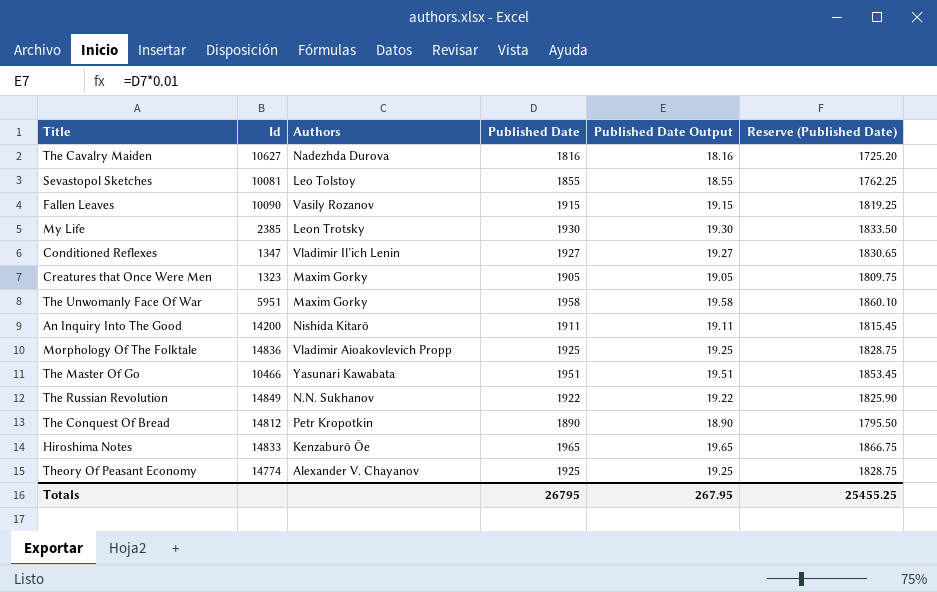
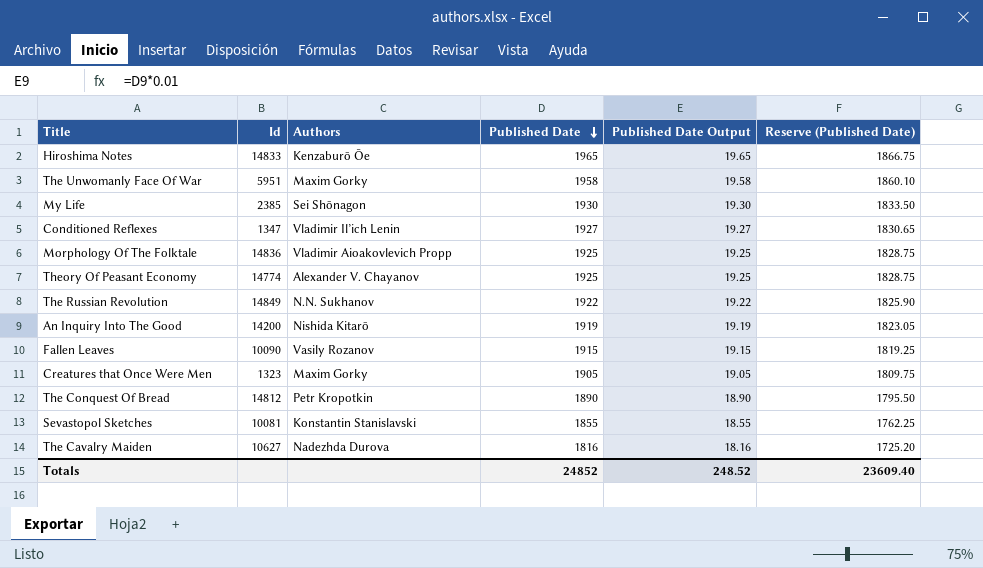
row order: none -> Published Date descending
row The Master Of Go: 10466 | Yasunari Kawabata | 1951 | 19.51 | 1853.45 -> none
My Life | Authors: Leon Trotsky -> Sei Shōnagon
An Inquiry Into The Good | Published Date: 1911 -> 1919
An Inquiry Into The Good | Published Date Output: 19.11 -> 19.19
An Inquiry Into The Good | Reserve (Published Date): 1815.45 -> 1823.05
Sevastopol Sketches | Authors: Leo Tolstoy -> Konstantin Stanislavski
Totals | Published Date: 26795 -> 24852
Totals | Published Date Output: 267.95 -> 248.52
Totals | Reserve (Published Date): 25455.25 -> 23609.40

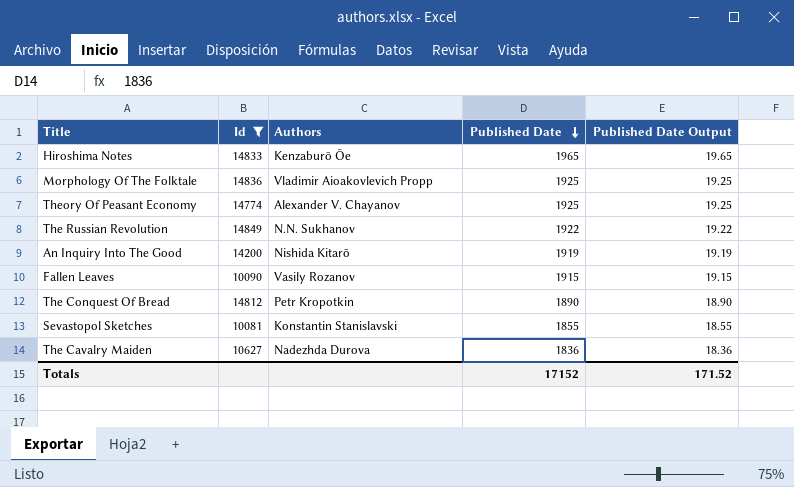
filter: none -> Id >= 10081
column Reserve (Published Date) | formula: [Published Date] * 0.95 -> none
The Cavalry Maiden | Published Date: 1816 -> 1836
The Cavalry Maiden | Published Date Output: 18.16 -> 18.36
Totals | Published Date: 24852 -> 17152
Totals | Published Date Output: 248.52 -> 171.52

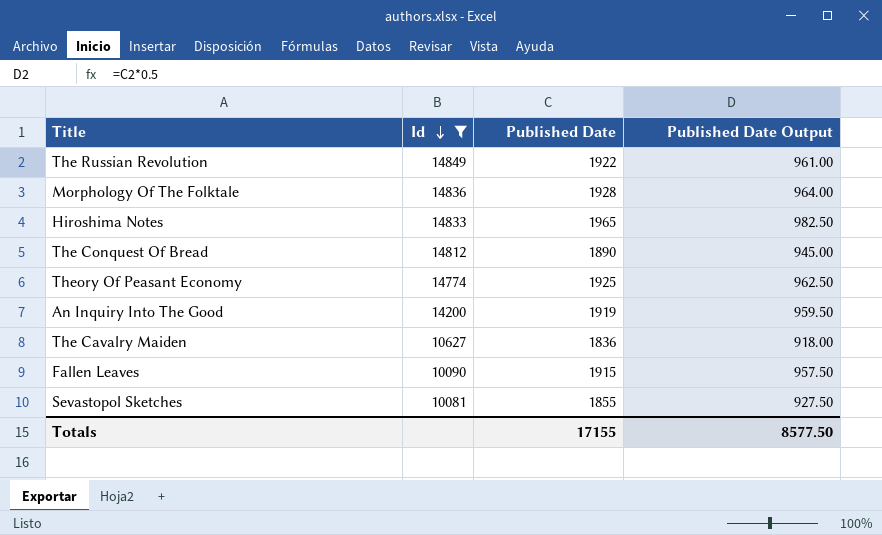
row order: Published Date descending -> Id descending
column Authors | position: 3 -> none
column Published Date Output | formula: [Published Date] * 0.01 -> [Published Date] * 0.5
Morphology Of The Folktale | Published Date: 1925 -> 1928
Totals | Published Date: 17152 -> 17155
Totals | Published Date Output: 171.52 -> 8577.50

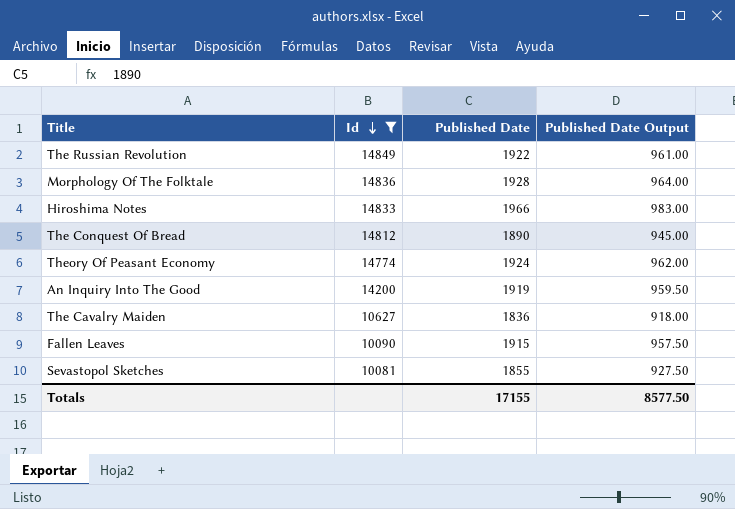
Hiroshima Notes | Published Date: 1965 -> 1966
Hiroshima Notes | Published Date Output: 982.50 -> 983.00
Theory Of Peasant Economy | Published Date: 1925 -> 1924
Theory Of Peasant Economy | Published Date Output: 962.50 -> 962.00

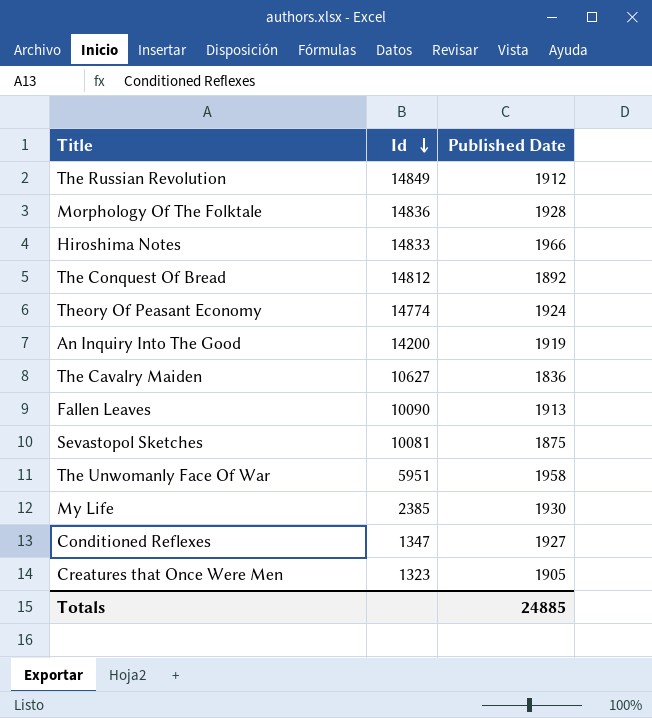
filter: Id >= 10081 -> none
column Published Date Output | formula: [Published Date] * 0.5 -> none
The Russian Revolution | Published Date: 1922 -> 1912
The Conquest Of Bread | Published Date: 1890 -> 1892
Fallen Leaves | Published Date: 1915 -> 1913
Sevastopol Sketches | Published Date: 1855 -> 1875
Totals | Published Date: 17155 -> 24885

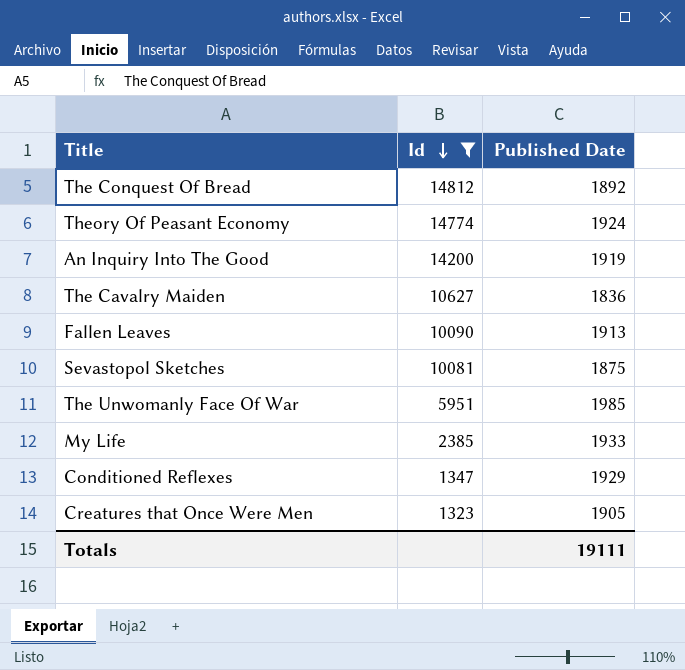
filter: none -> Id <= 14812
The Unwomanly Face Of War | Published Date: 1958 -> 1985
My Life | Published Date: 1930 -> 1933
Conditioned Reflexes | Published Date: 1927 -> 1929
Totals | Published Date: 24885 -> 19111

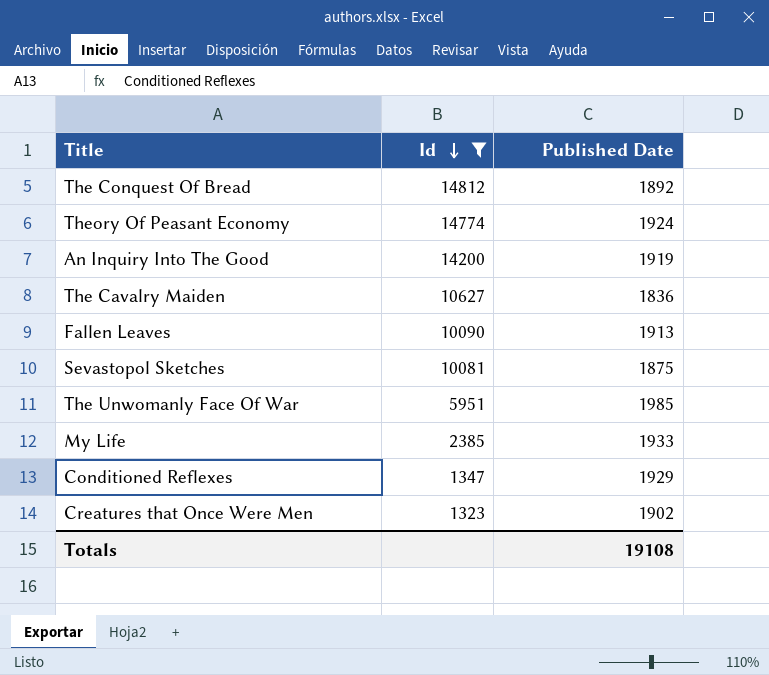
Creatures that Once Were Men | Published Date: 1905 -> 1902
Totals | Published Date: 19111 -> 19108

